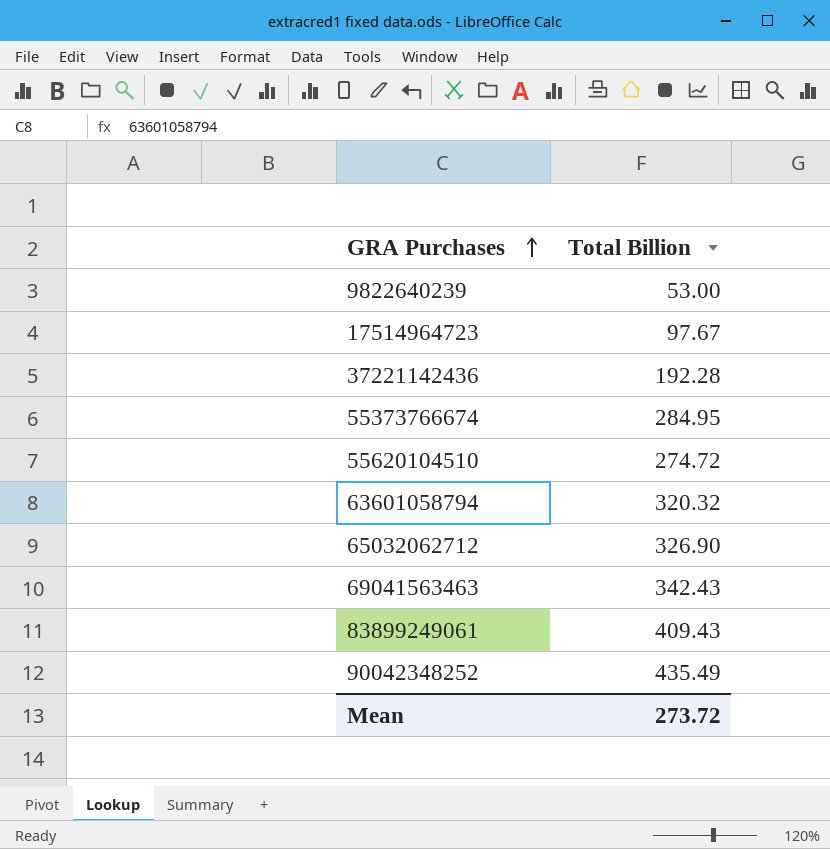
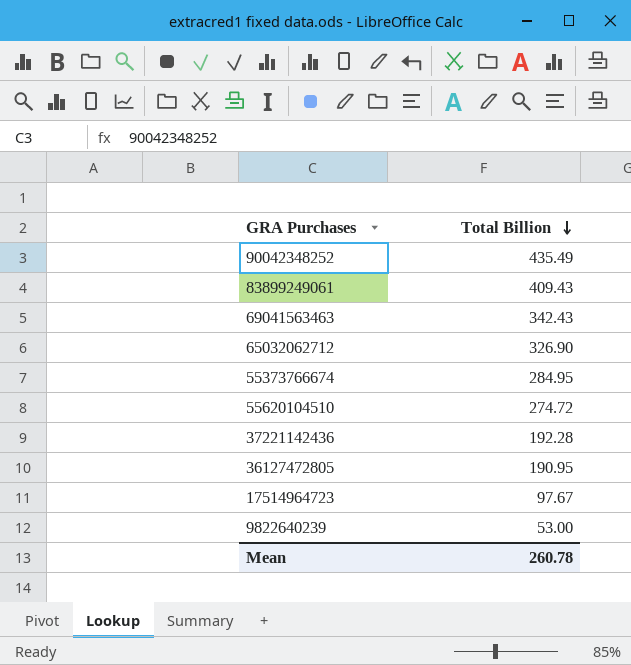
row order: GRA Purchases ascending -> Total Billion descending
row 63601058794: 320.32 -> none
row 36127472805: none -> 190.95
Mean | Total Billion: 273.72 -> 260.78

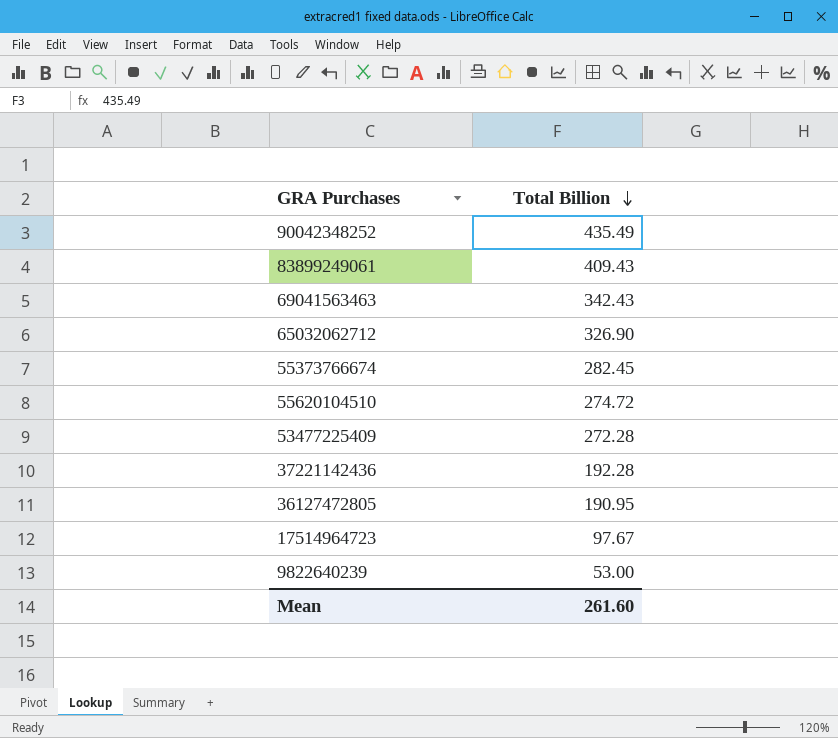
55373766674 | Total Billion: 284.95 -> 282.45
row 53477225409: none -> 272.28
Mean | Total Billion: 260.78 -> 261.60

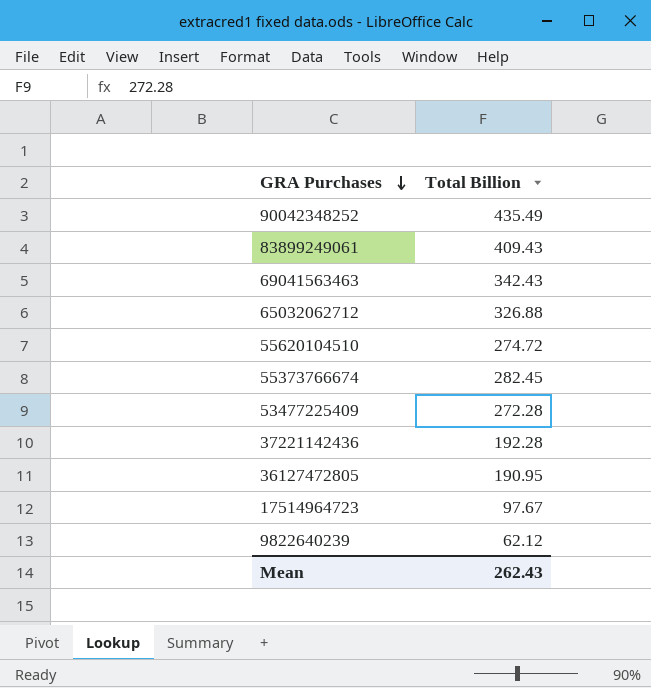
row order: Total Billion descending -> GRA Purchases descending
65032062712 | Total Billion: 326.90 -> 326.88
9822640239 | Total Billion: 53.00 -> 62.12
Mean | Total Billion: 261.60 -> 262.43

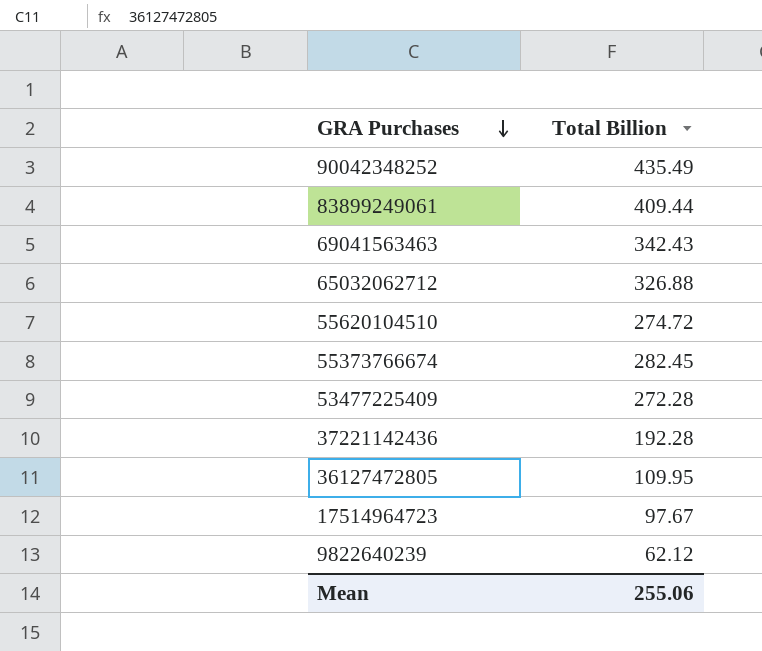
83899249061 | Total Billion: 409.43 -> 409.44
36127472805 | Total Billion: 190.95 -> 109.95
Mean | Total Billion: 262.43 -> 255.06

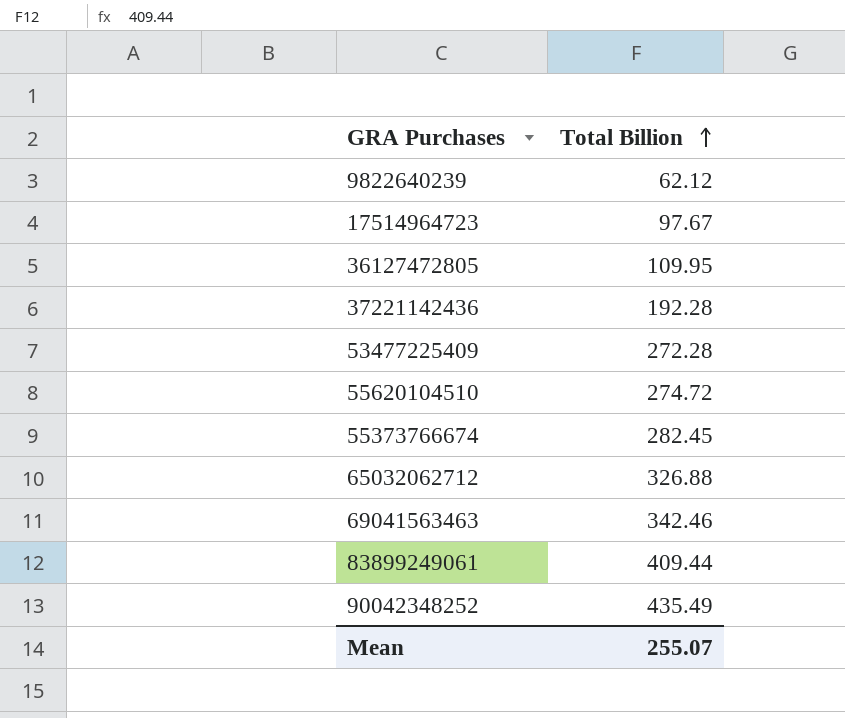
row order: GRA Purchases descending -> Total Billion ascending
69041563463 | Total Billion: 342.43 -> 342.46
Mean | Total Billion: 255.06 -> 255.07

